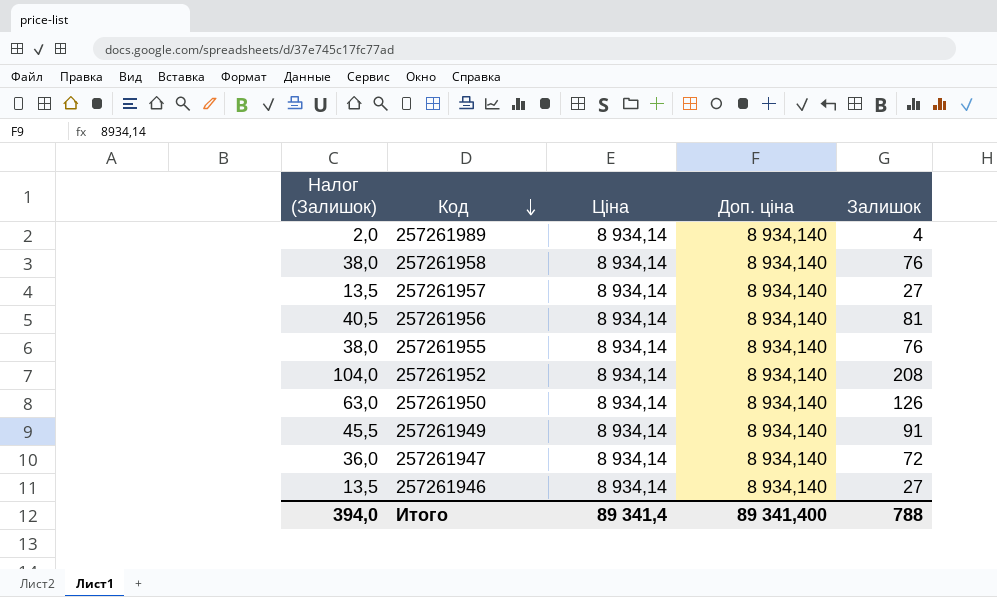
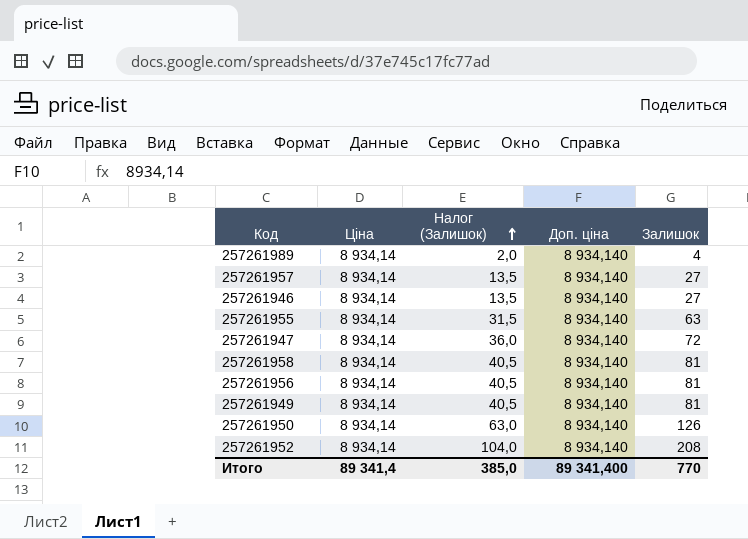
row order: Код descending -> Налог (Залишок) ascending
column Налог (Залишок) | position: 1 -> 3
257261955 | Налог (Залишок): 38,0 -> 31,5
257261955 | Залишок: 76 -> 63
257261958 | Налог (Залишок): 38,0 -> 40,5
257261958 | Залишок: 76 -> 81
257261949 | Налог (Залишок): 45,5 -> 40,5
257261949 | Залишок: 91 -> 81
Итого | Налог (Залишок): 394,0 -> 385,0
Итого | Залишок: 788 -> 770

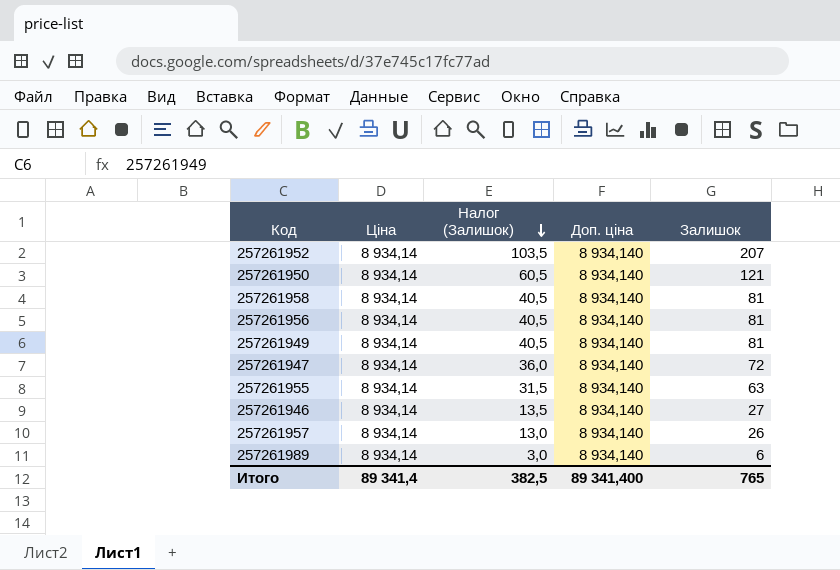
row order: Налог (Залишок) ascending -> Налог (Залишок) descending
257261952 | Налог (Залишок): 104,0 -> 103,5
257261952 | Залишок: 208 -> 207
257261950 | Налог (Залишок): 63,0 -> 60,5
257261950 | Залишок: 126 -> 121
257261957 | Налог (Залишок): 13,5 -> 13,0
257261957 | Залишок: 27 -> 26
257261989 | Налог (Залишок): 2,0 -> 3,0
257261989 | Залишок: 4 -> 6
Итого | Налог (Залишок): 385,0 -> 382,5
Итого | Залишок: 770 -> 765

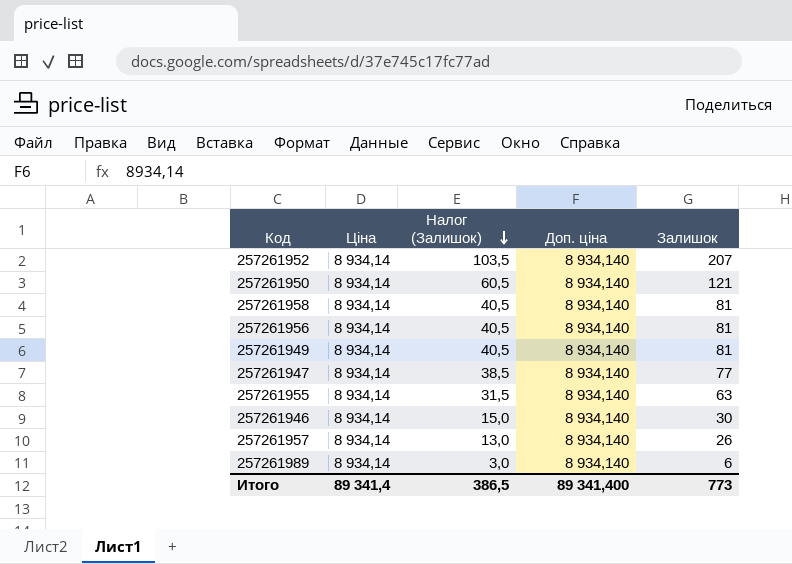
257261947 | Налог (Залишок): 36,0 -> 38,5
257261947 | Залишок: 72 -> 77
257261946 | Налог (Залишок): 13,5 -> 15,0
257261946 | Залишок: 27 -> 30
Итого | Налог (Залишок): 382,5 -> 386,5
Итого | Залишок: 765 -> 773

